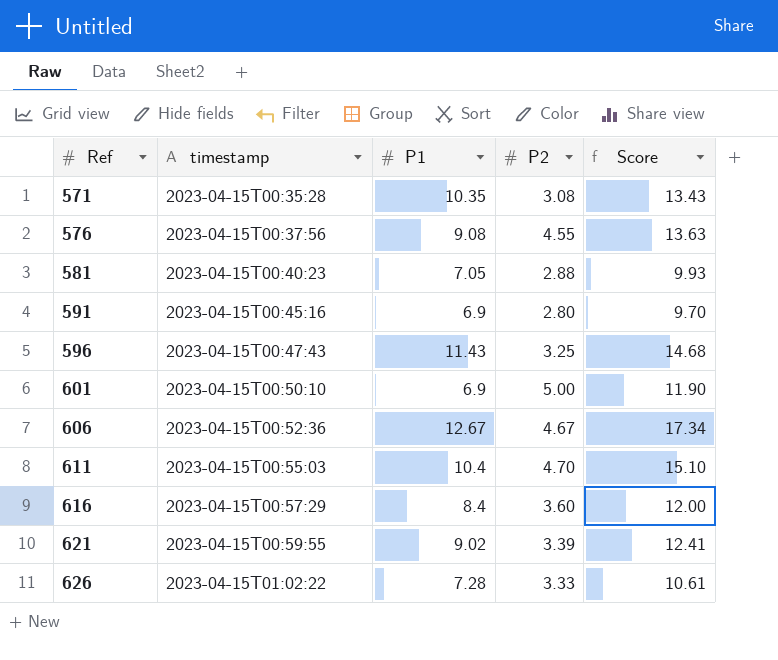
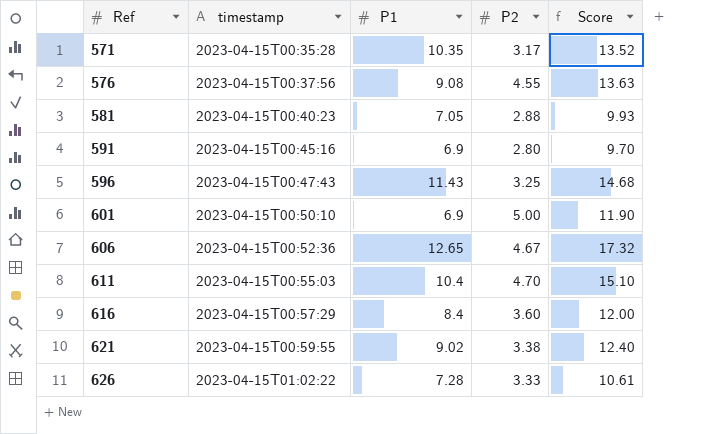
571 | P2: 3.08 -> 3.17
571 | Score: 13.43 -> 13.52
606 | P1: 12.67 -> 12.65
606 | Score: 17.34 -> 17.32
621 | P2: 3.39 -> 3.38
621 | Score: 12.41 -> 12.40

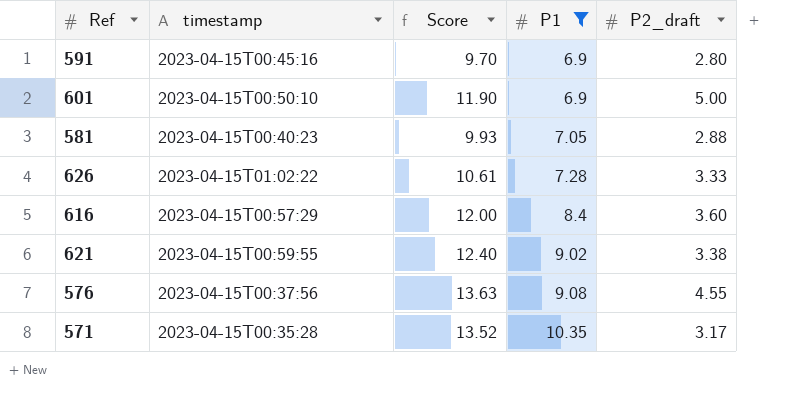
filter: none -> P1 <= 10.35
row order: Ref ascending -> P1 ascending
column Score | position: 5 -> 3
column name: P2 -> P2_draft

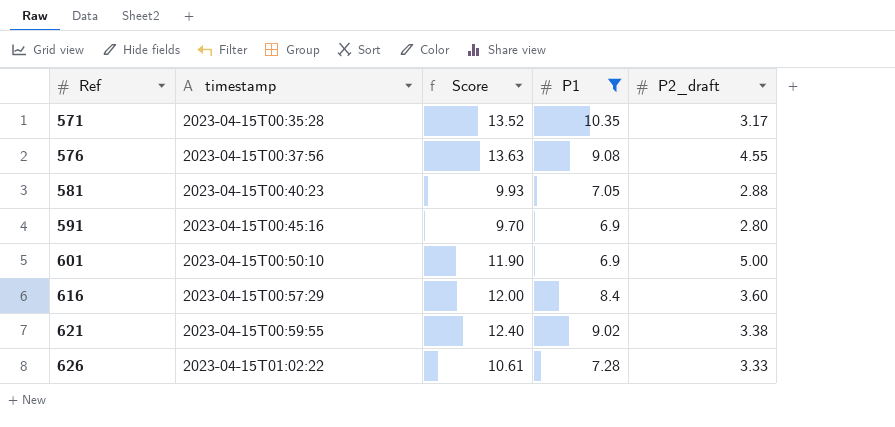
row order: P1 ascending -> Ref ascending

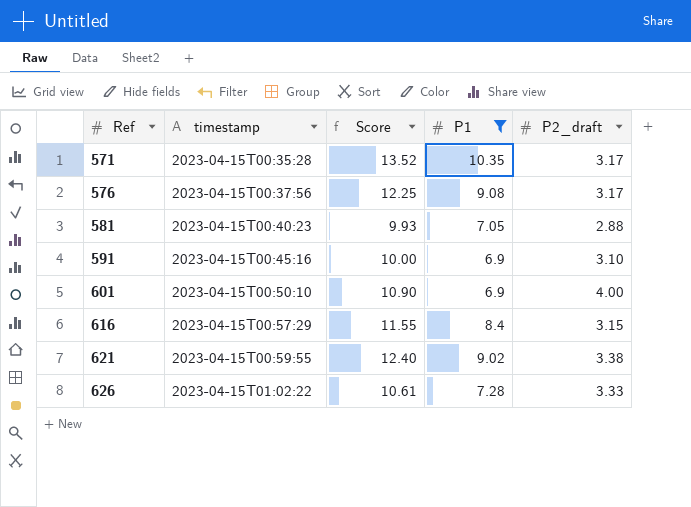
576 | Score: 13.63 -> 12.25
576 | P2_draft: 4.55 -> 3.17
591 | Score: 9.70 -> 10.00
591 | P2_draft: 2.80 -> 3.10
601 | Score: 11.90 -> 10.90
601 | P2_draft: 5.00 -> 4.00
616 | Score: 12.00 -> 11.55
616 | P2_draft: 3.60 -> 3.15

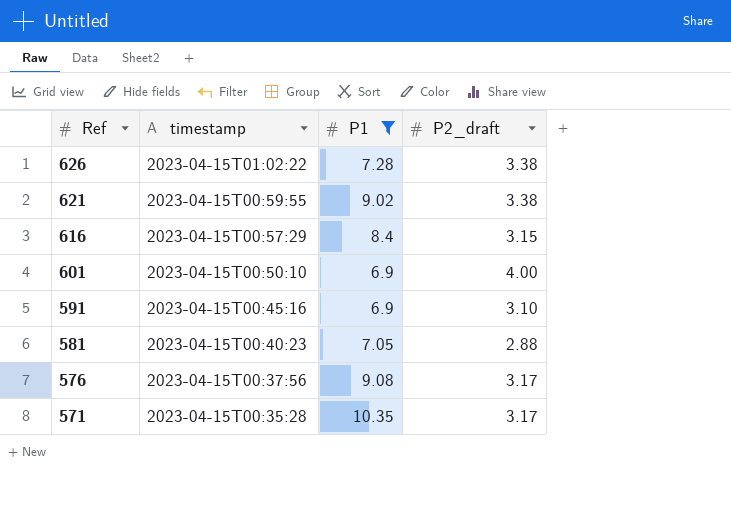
row order: Ref ascending -> Ref descending
column Score | formula: [P1] + [P2_draft] -> none
626 | P2_draft: 3.33 -> 3.38

